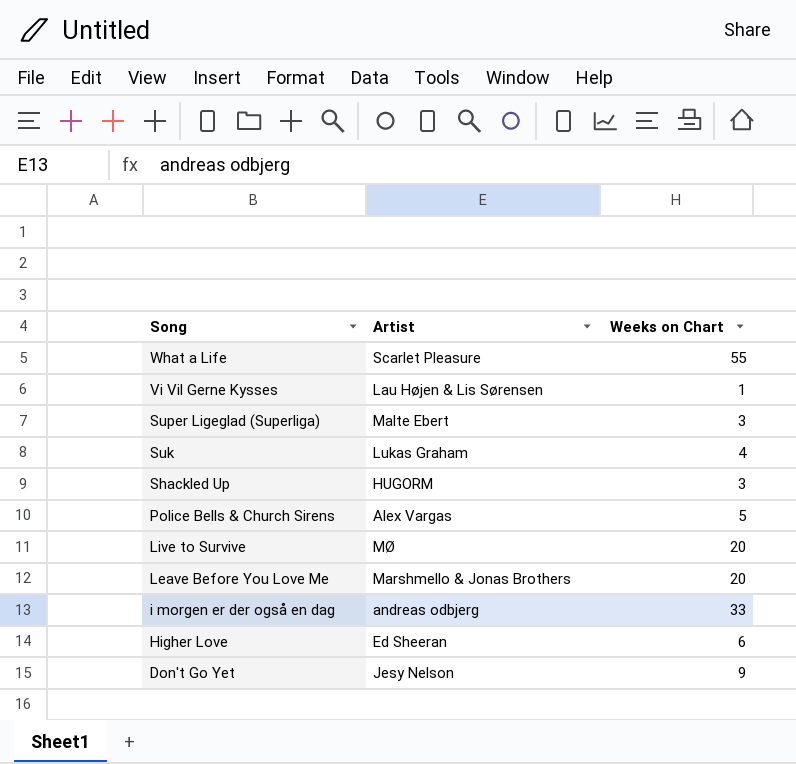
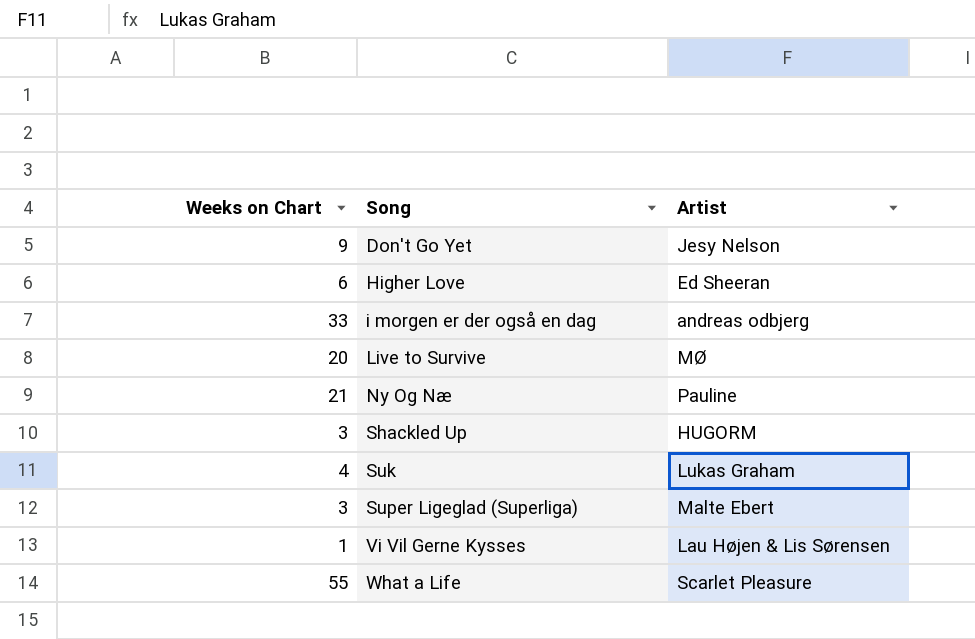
row order: Song descending -> Song ascending
column Weeks on Chart | position: 3 -> 1
row Police Bells & Church Sirens: Alex Vargas | 5 -> none
row Leave Before You Love Me: Marshmello & Jonas Brothers | 20 -> none
row Ny Og Næ: none -> 21 | Pauline

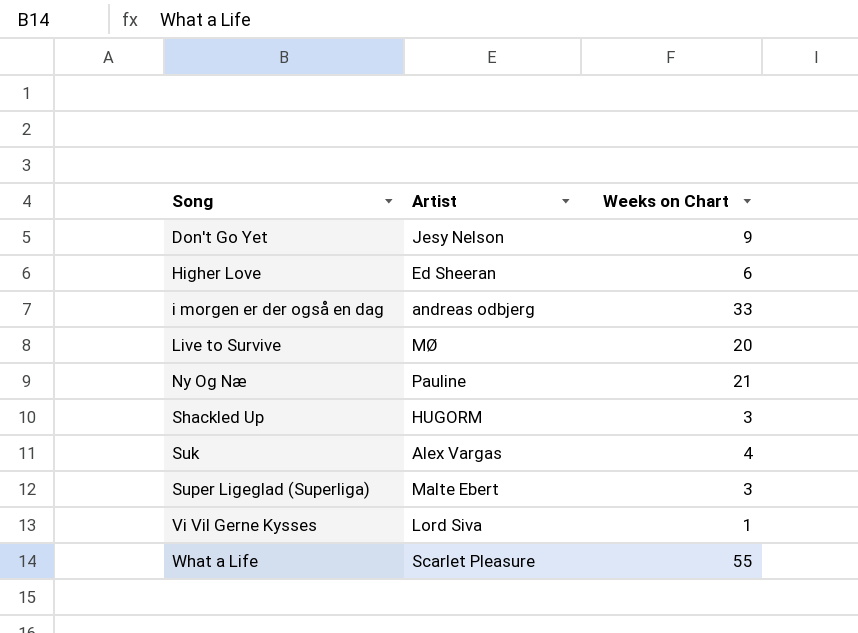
column Weeks on Chart | position: 1 -> 3
Suk | Artist: Lukas Graham -> Alex Vargas
Vi Vil Gerne Kysses | Artist: Lau Højen & Lis Sørensen -> Lord Siva

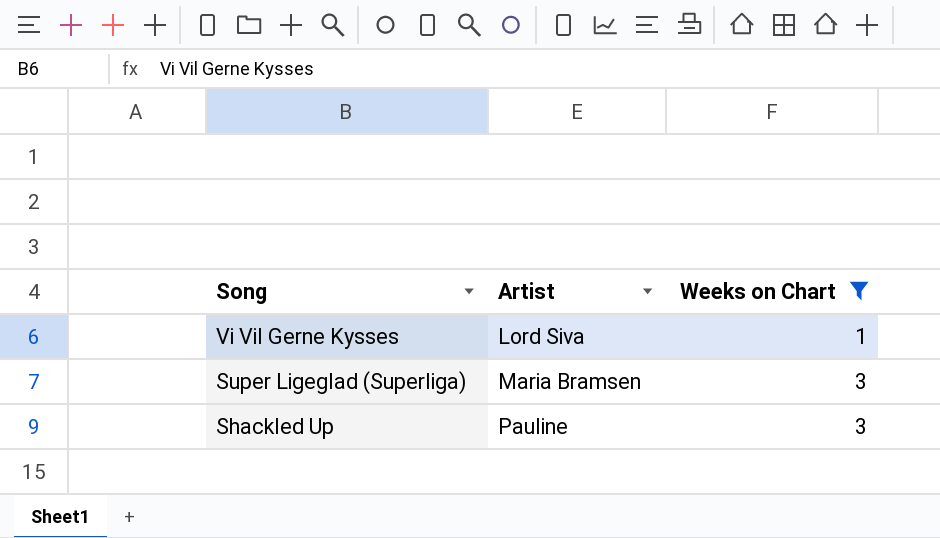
filter: none -> Weeks on Chart <= 3
row order: Song ascending -> Song descending
Super Ligeglad (Superliga) | Artist: Malte Ebert -> Maria Bramsen
Shackled Up | Artist: HUGORM -> Pauline

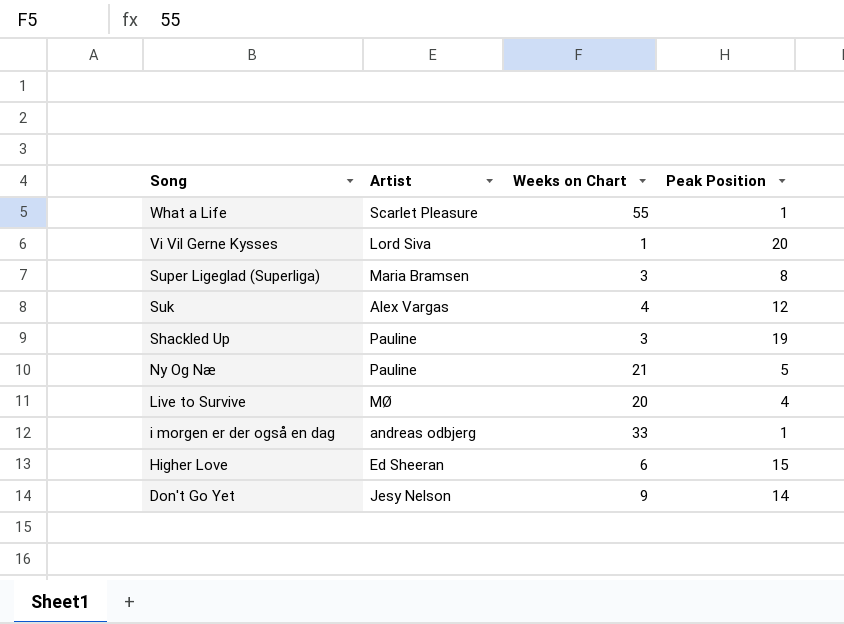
filter: Weeks on Chart <= 3 -> none
column Peak Position | position: none -> 4

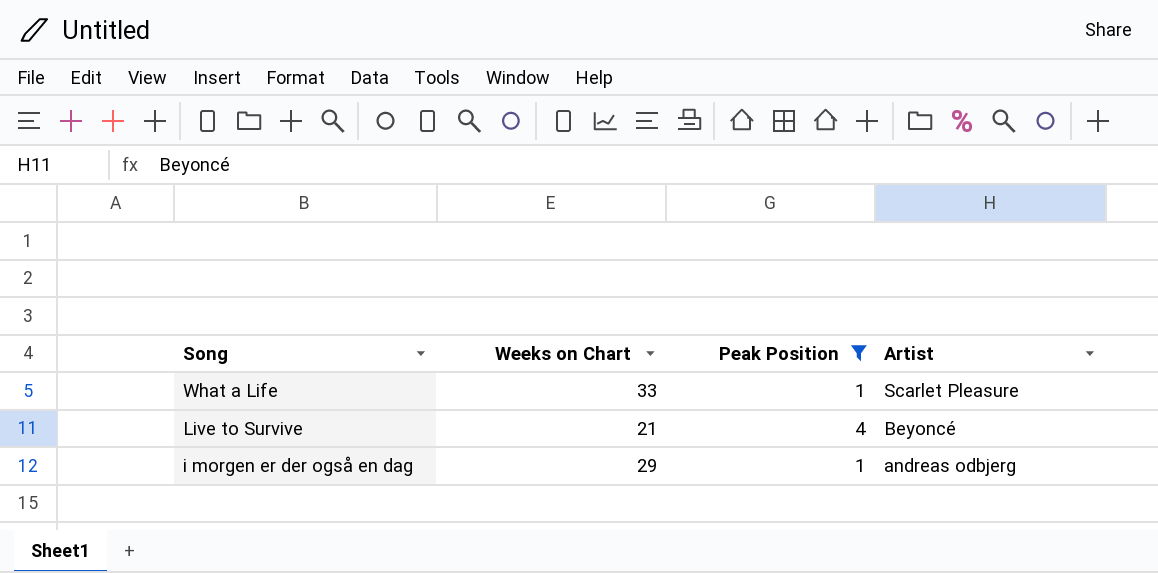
filter: none -> Peak Position <= 4
column Artist | position: 2 -> 4
What a Life | Weeks on Chart: 55 -> 33
Live to Survive | Weeks on Chart: 20 -> 21
Live to Survive | Artist: MØ -> Beyoncé
i morgen er der også en dag | Weeks on Chart: 33 -> 29

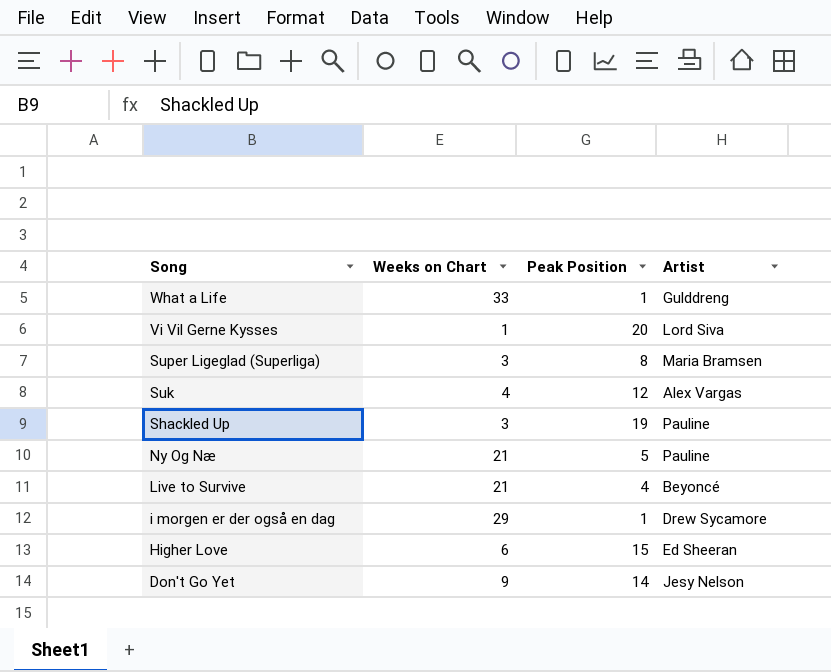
filter: Peak Position <= 4 -> none
What a Life | Artist: Scarlet Pleasure -> Gulddreng
i morgen er der også en dag | Artist: andreas odbjerg -> Drew Sycamore

